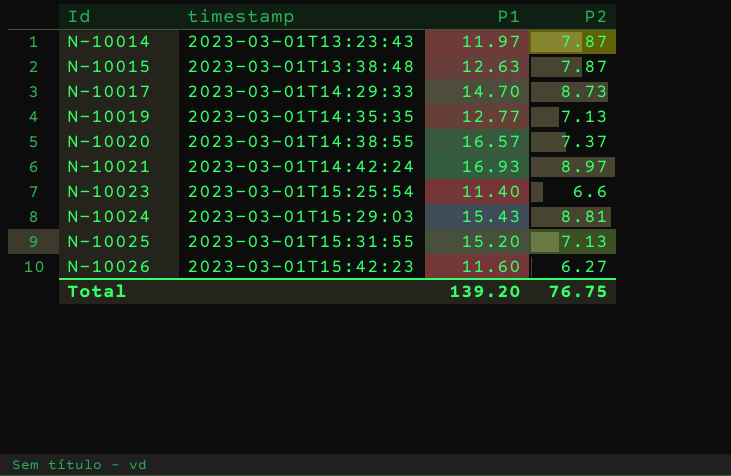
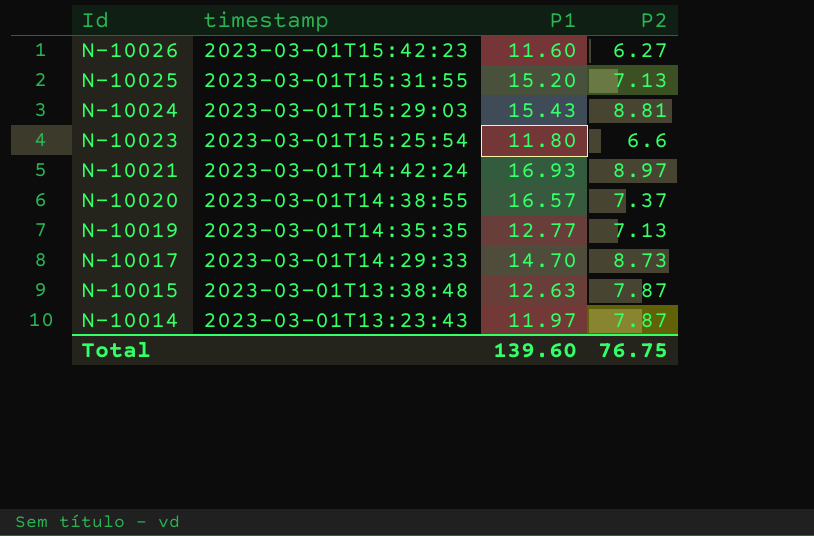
row order: Id ascending -> Id descending
N-10023 | P1: 11.40 -> 11.80
Total | P1: 139.20 -> 139.60

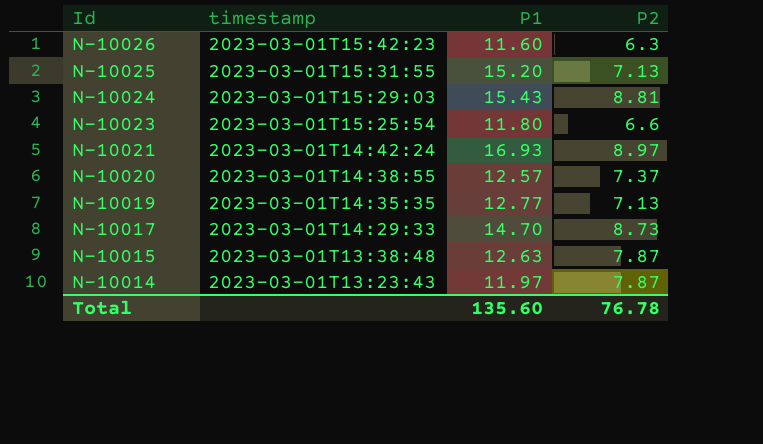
N-10026 | P2: 6.27 -> 6.3
N-10020 | P1: 16.57 -> 12.57
Total | P1: 139.60 -> 135.60
Total | P2: 76.75 -> 76.78

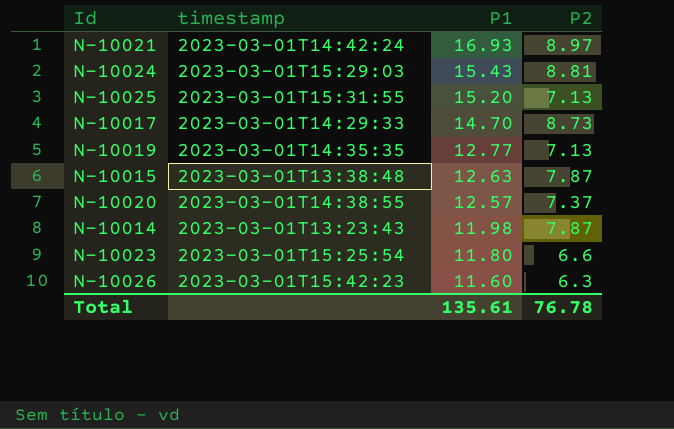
row order: Id descending -> P1 descending
N-10014 | P1: 11.97 -> 11.98
Total | P1: 135.60 -> 135.61

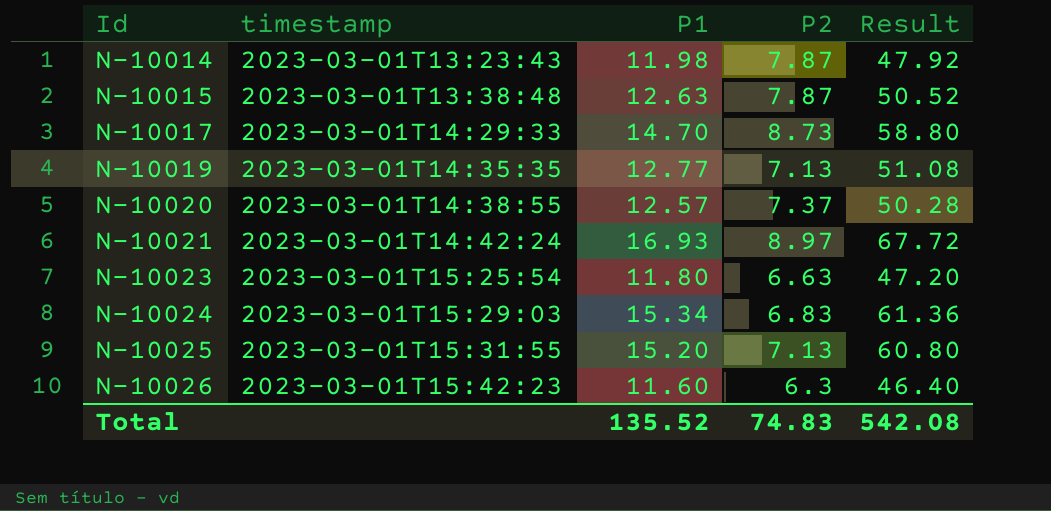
row order: P1 descending -> Id ascending
column Result | formula: none -> [P1] * 4
N-10023 | P2: 6.6 -> 6.63
N-10024 | P1: 15.43 -> 15.34
N-10024 | P2: 8.81 -> 6.83
Total | P1: 135.61 -> 135.52
Total | P2: 76.78 -> 74.83

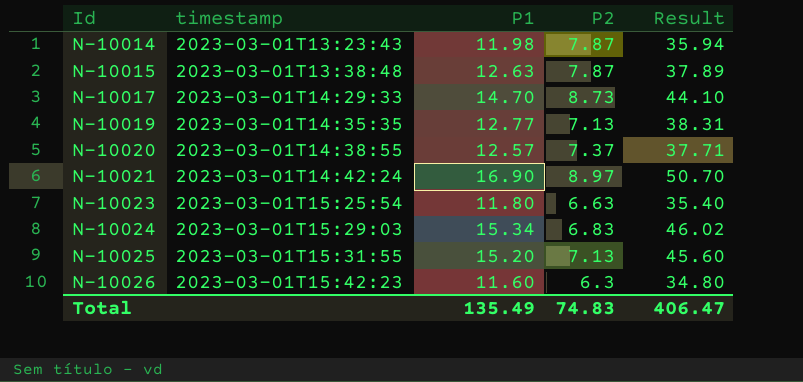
column Result | formula: [P1] * 4 -> [P1] * 3
N-10021 | P1: 16.93 -> 16.90
Total | P1: 135.52 -> 135.49
Total | Result: 542.08 -> 406.47

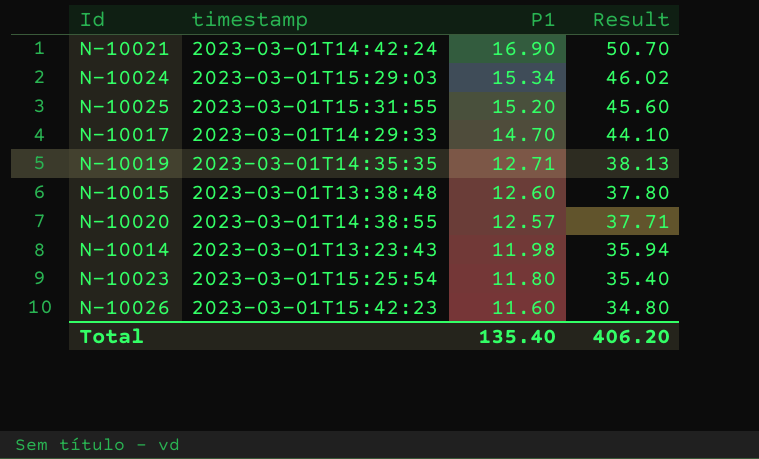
row order: Id ascending -> P1 descending
column P2 | position: 4 -> none
N-10019 | P1: 12.77 -> 12.71
N-10019 | Result: 38.31 -> 38.13
N-10015 | P1: 12.63 -> 12.60
N-10015 | Result: 37.89 -> 37.80
Total | P1: 135.49 -> 135.40
Total | Result: 406.47 -> 406.20

